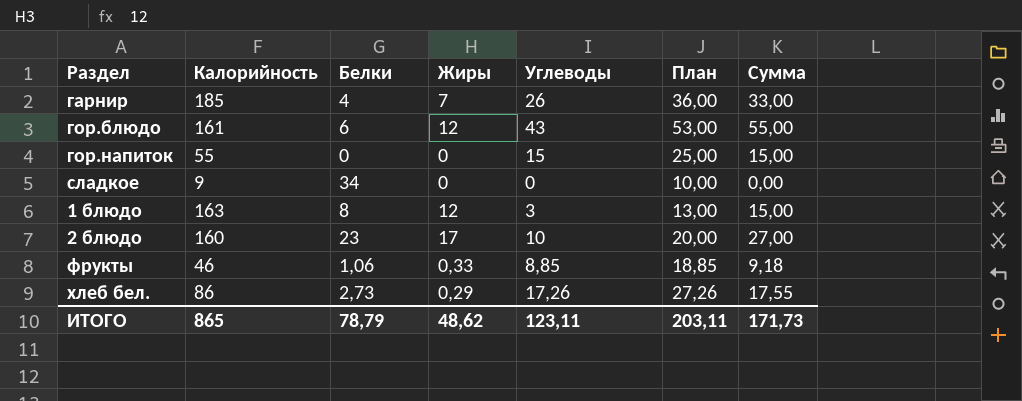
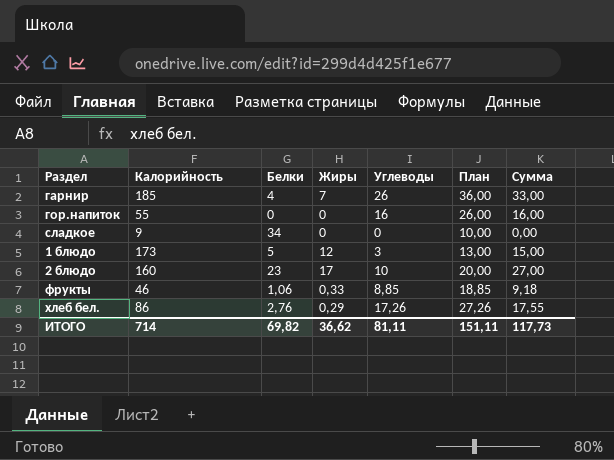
row гор.блюдо: 161 | 6 | 12 | 43 | 53,00 | 55,00 -> none
гор.напиток | Углеводы: 15 -> 16
гор.напиток | План: 25,00 -> 26,00
гор.напиток | Сумма: 15,00 -> 16,00
1 блюдо | Калорийность: 163 -> 173
1 блюдо | Белки: 8 -> 5
хлеб бел. | Белки: 2,73 -> 2,76
ИТОГО | Калорийность: 865 -> 714
ИТОГО | Белки: 78,79 -> 69,82
ИТОГО | Жиры: 48,62 -> 36,62
ИТОГО | Углеводы: 123,11 -> 81,11
ИТОГО | План: 203,11 -> 151,11
ИТОГО | Сумма: 171,73 -> 117,73

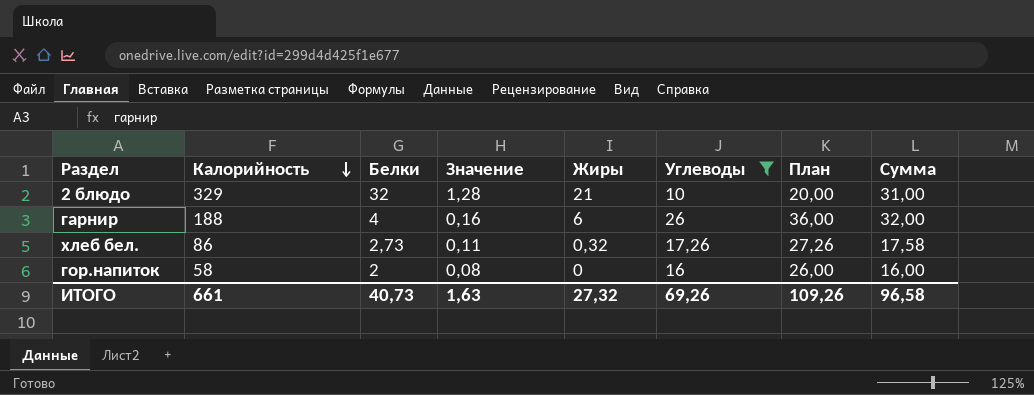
filter: none -> Углеводы >= 10
row order: none -> Калорийность descending
column Значение | formula: none -> [Белки] * 0,04
2 блюдо | Калорийность: 160 -> 329
2 блюдо | Белки: 23 -> 32
2 блюдо | Жиры: 17 -> 21
2 блюдо | Сумма: 27,00 -> 31,00
гарнир | Калорийность: 185 -> 188
гарнир | Жиры: 7 -> 6
гарнир | Сумма: 33,00 -> 32,00
хлеб бел. | Белки: 2,76 -> 2,73
хлеб бел. | Жиры: 0,29 -> 0,32
хлеб бел. | Сумма: 17,55 -> 17,58
гор.напиток | Калорийность: 55 -> 58
гор.напиток | Белки: 0 -> 2
ИТОГО | Калорийность: 714 -> 661
ИТОГО | Белки: 69,82 -> 40,73
ИТОГО | Жиры: 36,62 -> 27,32
ИТОГО | Углеводы: 81,11 -> 69,26
ИТОГО | План: 151,11 -> 109,26
ИТОГО | Сумма: 117,73 -> 96,58

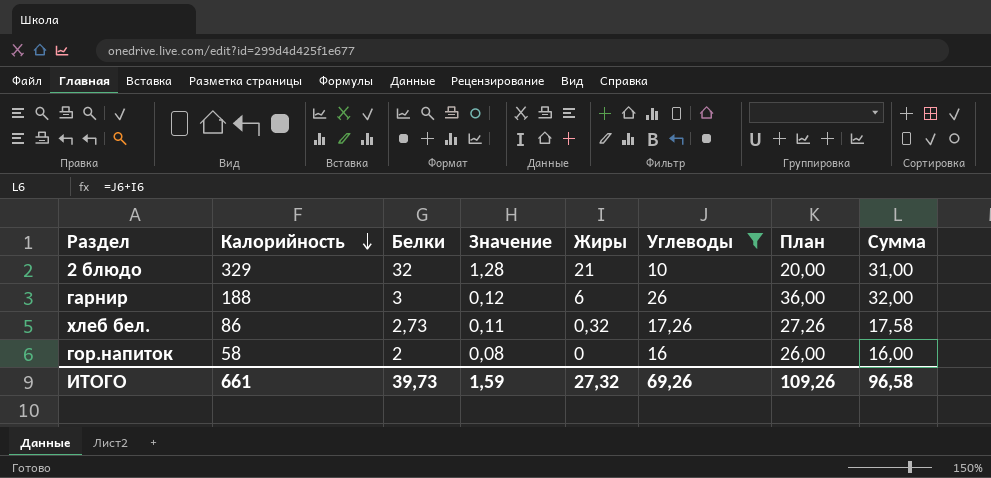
гарнир | Белки: 4 -> 3
гарнир | Значение: 0,16 -> 0,12
ИТОГО | Белки: 40,73 -> 39,73
ИТОГО | Значение: 1,63 -> 1,59

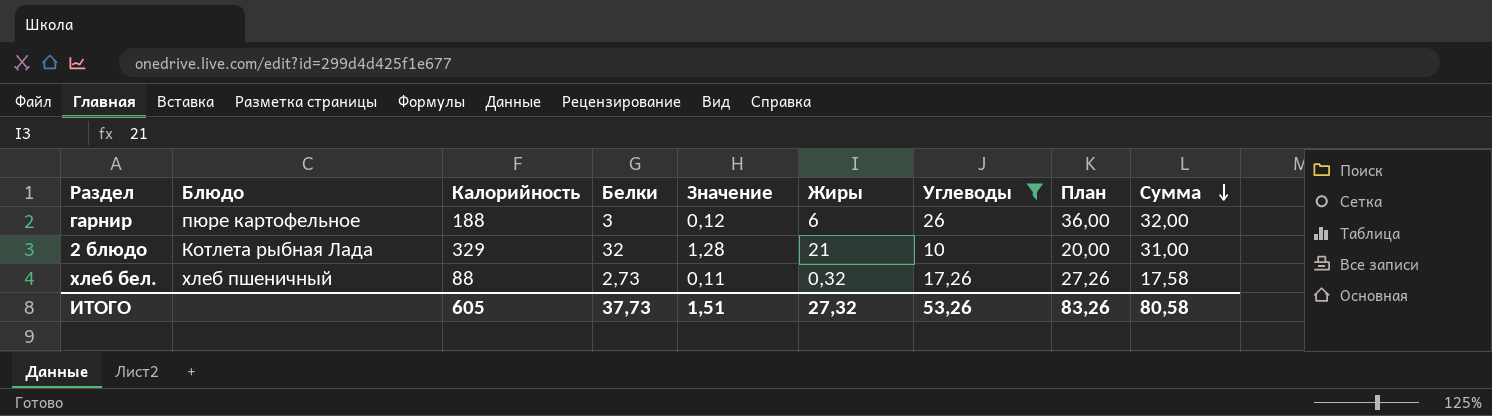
row order: Калорийность descending -> Сумма descending
column Блюдо | position: none -> 2
row гор.напиток: 58 | 2 | 0,08 | 0 | 16 | 26,00 | 16,00 -> none
хлеб бел. | Калорийность: 86 -> 88
ИТОГО | Калорийность: 661 -> 605
ИТОГО | Белки: 39,73 -> 37,73
ИТОГО | Значение: 1,59 -> 1,51
ИТОГО | Углеводы: 69,26 -> 53,26
ИТОГО | План: 109,26 -> 83,26
ИТОГО | Сумма: 96,58 -> 80,58

